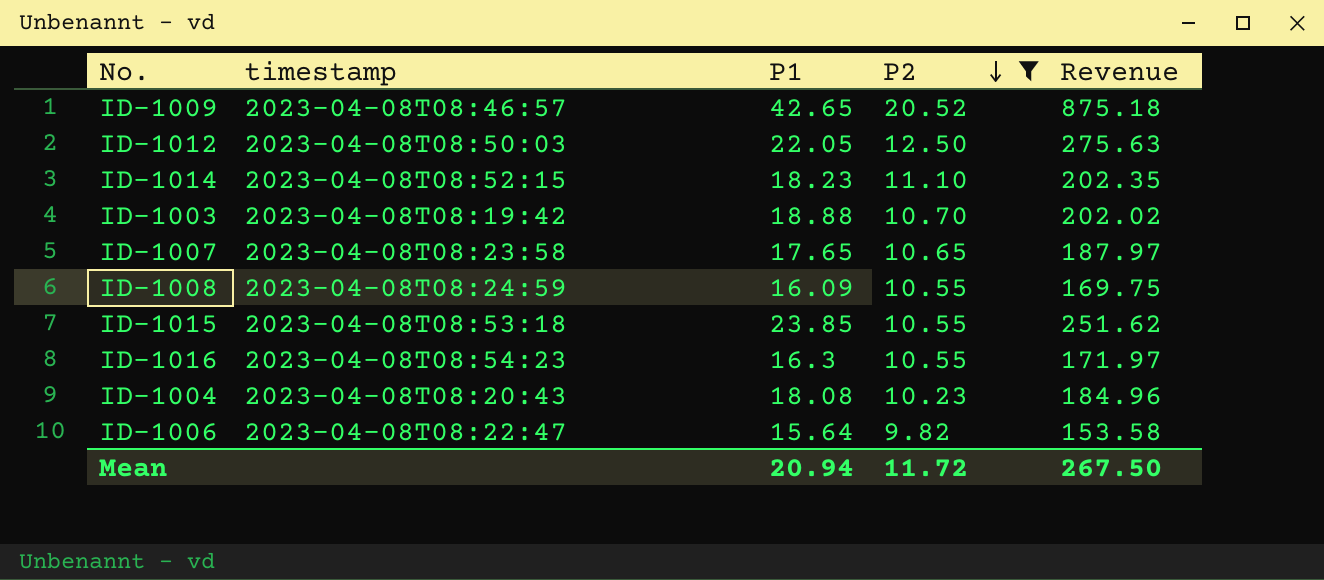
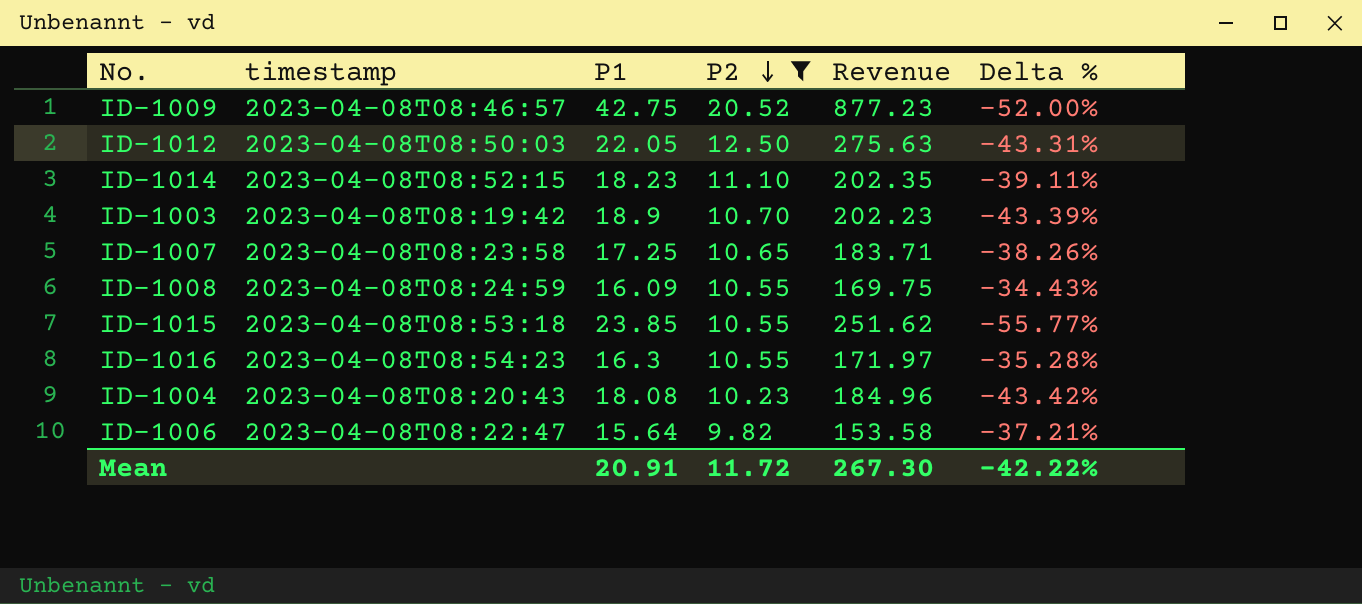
column Delta % | formula: none -> ([P2] - [P1]) / [P1]
ID-1009 | P1: 42.65 -> 42.75
ID-1009 | Revenue: 875.18 -> 877.23
ID-1003 | P1: 18.88 -> 18.9
ID-1003 | Revenue: 202.02 -> 202.23
ID-1007 | P1: 17.65 -> 17.25
ID-1007 | Revenue: 187.97 -> 183.71
Mean | P1: 20.94 -> 20.91
Mean | Revenue: 267.50 -> 267.30

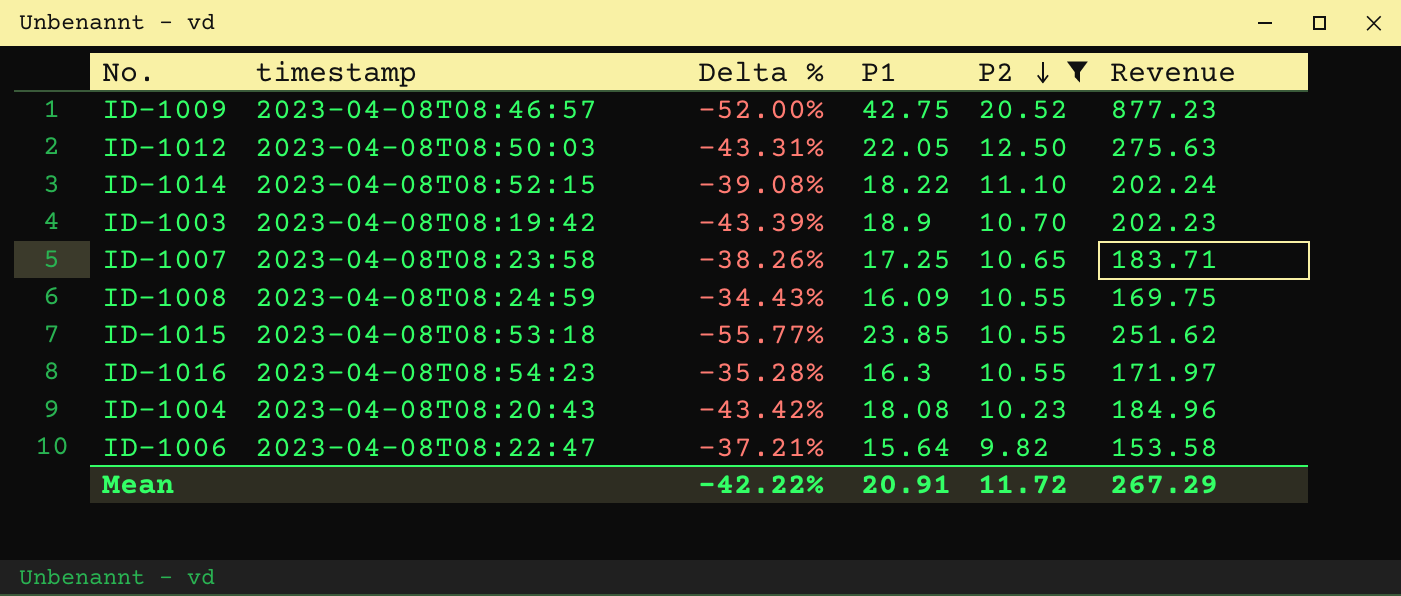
column Delta % | position: 6 -> 3
ID-1014 | Delta %: -39.11% -> -39.08%
ID-1014 | P1: 18.23 -> 18.22
ID-1014 | Revenue: 202.35 -> 202.24
Mean | Revenue: 267.30 -> 267.29

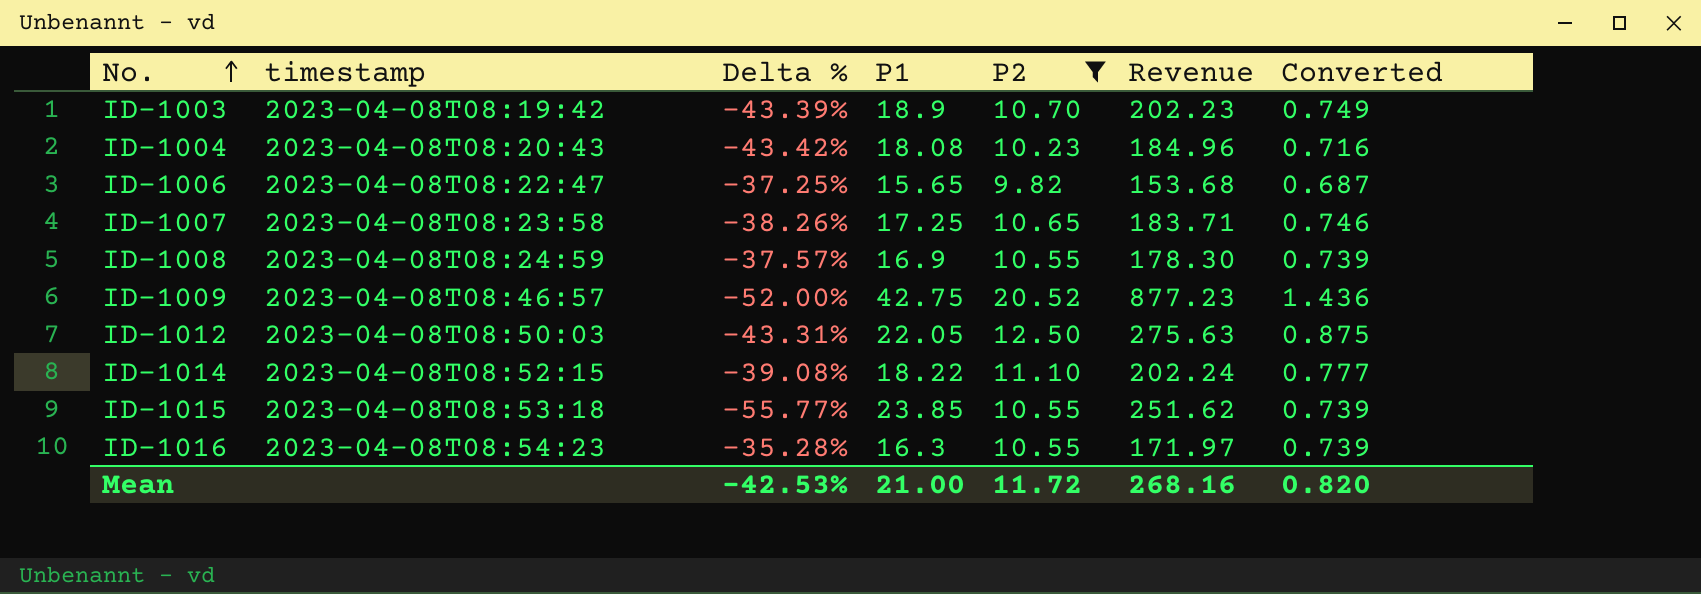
row order: P2 descending -> No. ascending
column Converted | formula: none -> [P2] * 0.07
ID-1006 | Delta %: -37.21% -> -37.25%
ID-1006 | P1: 15.64 -> 15.65
ID-1006 | Revenue: 153.58 -> 153.68
ID-1008 | Delta %: -34.43% -> -37.57%
ID-1008 | P1: 16.09 -> 16.9
ID-1008 | Revenue: 169.75 -> 178.30
Mean | Delta %: -42.22% -> -42.53%
Mean | P1: 20.91 -> 21.00
Mean | Revenue: 267.29 -> 268.16

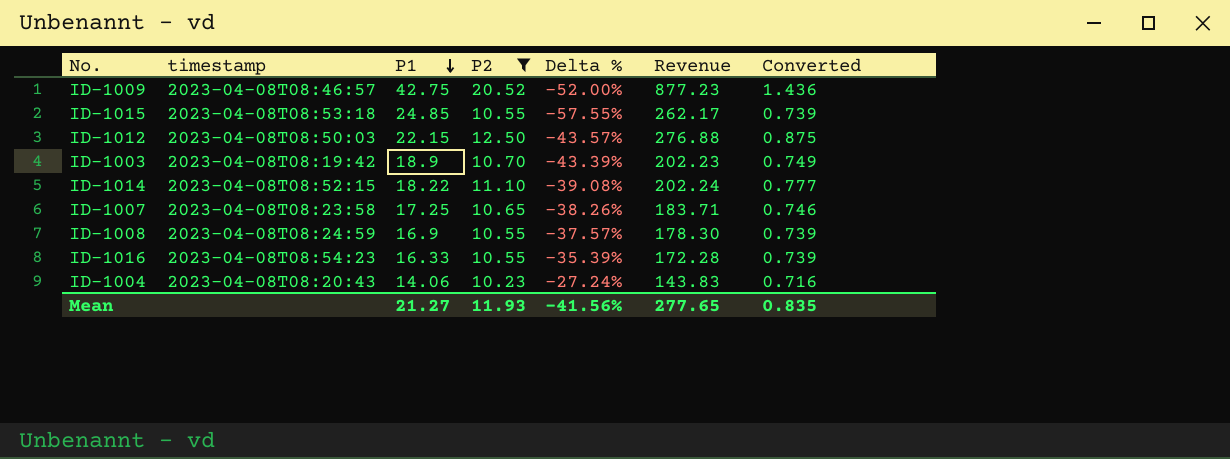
row order: No. ascending -> P1 descending
column Delta % | position: 3 -> 5
row ID-1006: 2023-04-08T08:22:47 | -37.25% | 15.65 | 9.82 | 153.68 | 0.687 -> none
ID-1015 | P1: 23.85 -> 24.85
ID-1015 | Delta %: -55.77% -> -57.55%
ID-1015 | Revenue: 251.62 -> 262.17
ID-1012 | P1: 22.05 -> 22.15
ID-1012 | Delta %: -43.31% -> -43.57%
ID-1012 | Revenue: 275.63 -> 276.88
ID-1016 | P1: 16.3 -> 16.33
ID-1016 | Delta %: -35.28% -> -35.39%
ID-1016 | Revenue: 171.97 -> 172.28
ID-1004 | P1: 18.08 -> 14.06
ID-1004 | Delta %: -43.42% -> -27.24%
ID-1004 | Revenue: 184.96 -> 143.83
Mean | P1: 21.00 -> 21.27
Mean | P2: 11.72 -> 11.93
Mean | Delta %: -42.53% -> -41.56%
Mean | Revenue: 268.16 -> 277.65
Mean | Converted: 0.820 -> 0.835

